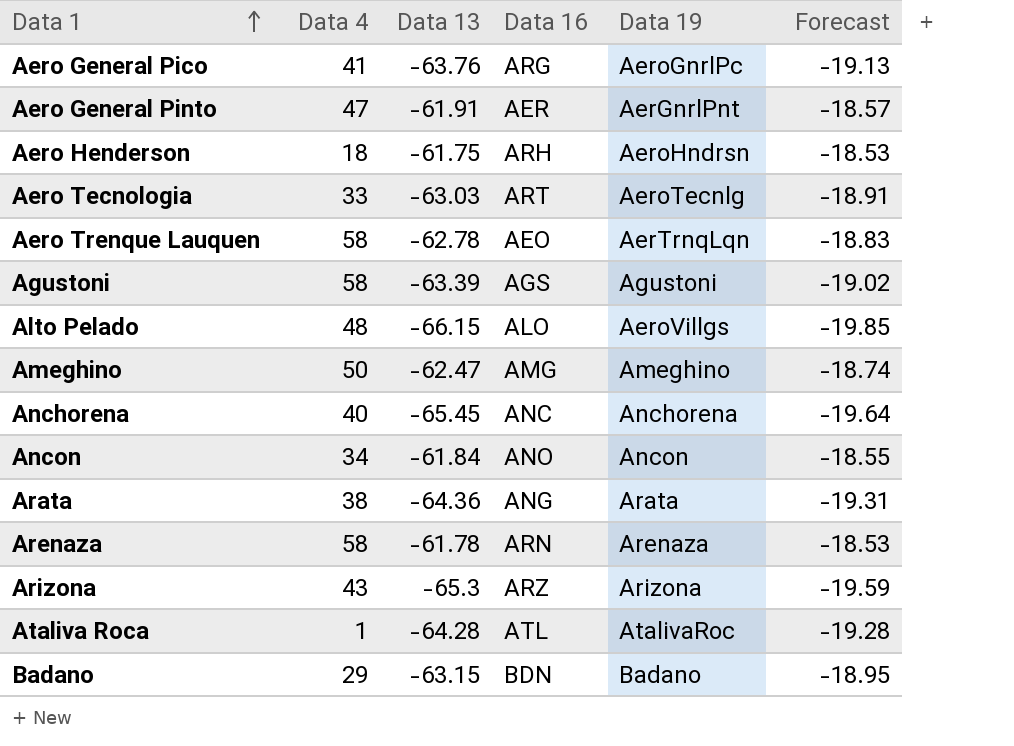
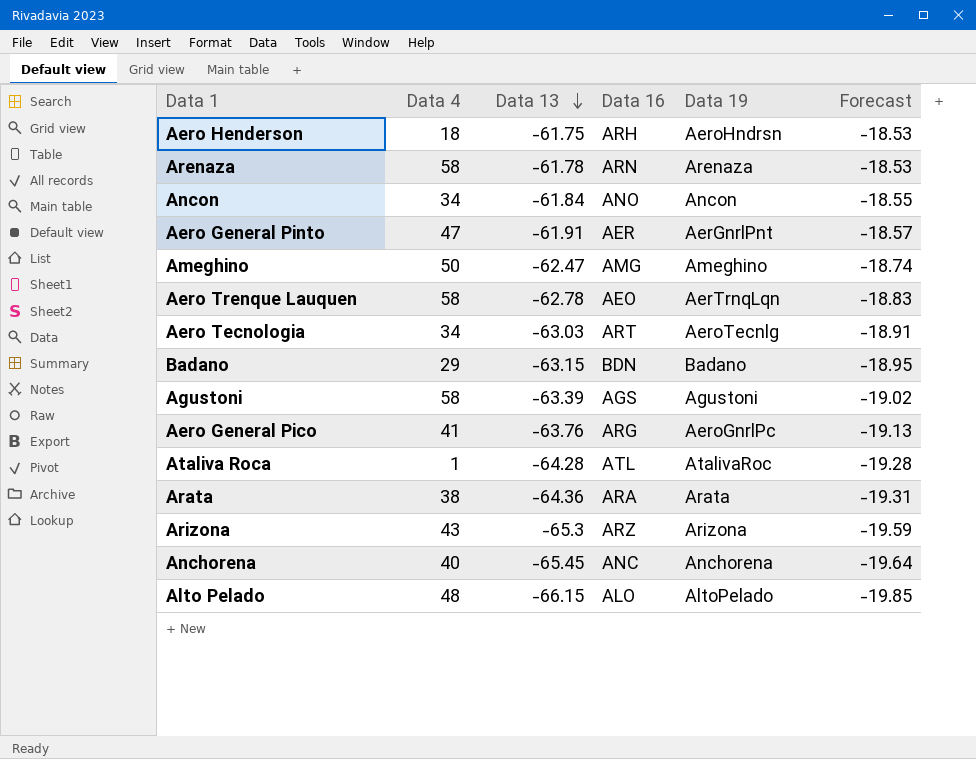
row order: Data 1 ascending -> Data 13 descending
Aero Tecnologia | Data 4: 33 -> 34
Arata | Data 16: ANG -> ARA
Alto Pelado | Data 19: AeroVillgs -> AltoPelado

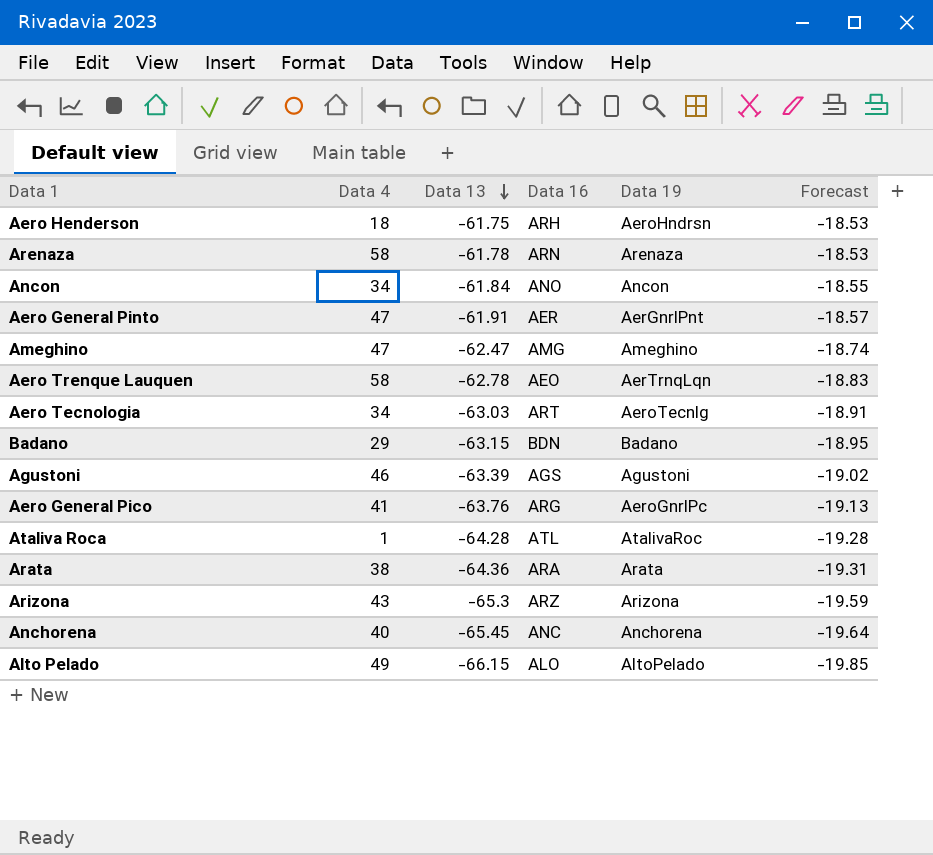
Ameghino | Data 4: 50 -> 47
Agustoni | Data 4: 58 -> 46
Alto Pelado | Data 4: 48 -> 49

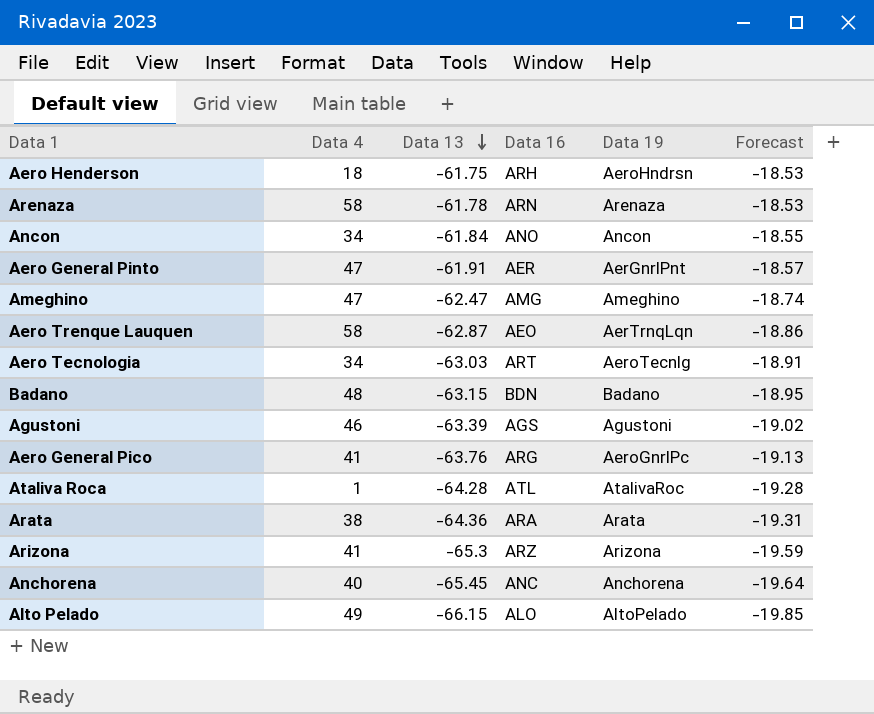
Aero Trenque Lauquen | Data 13: -62.78 -> -62.87
Aero Trenque Lauquen | Forecast: -18.83 -> -18.86
Badano | Data 4: 29 -> 48
Arizona | Data 4: 43 -> 41

